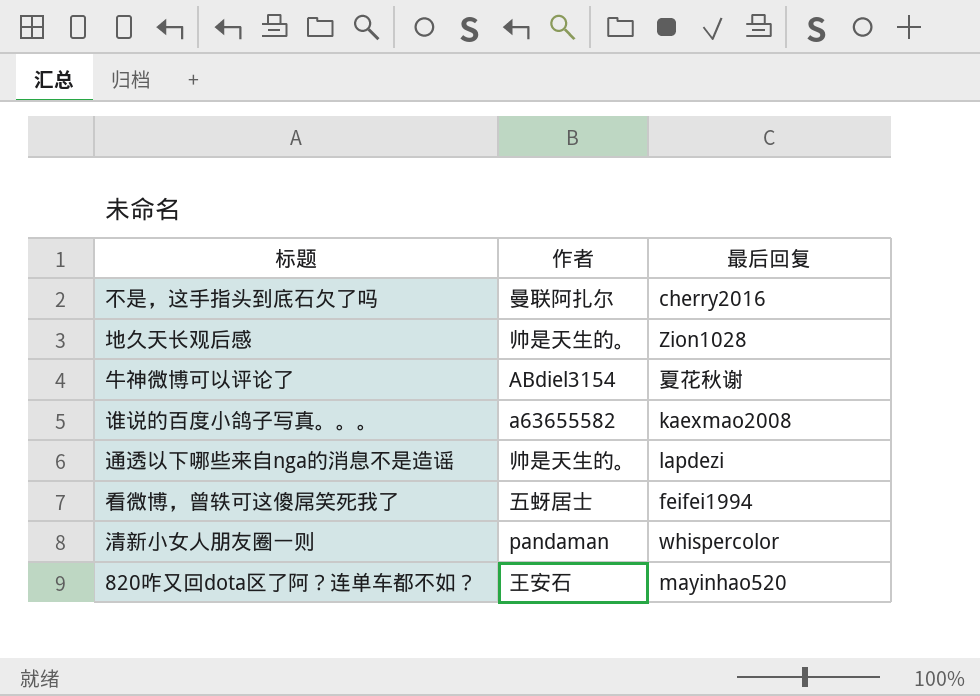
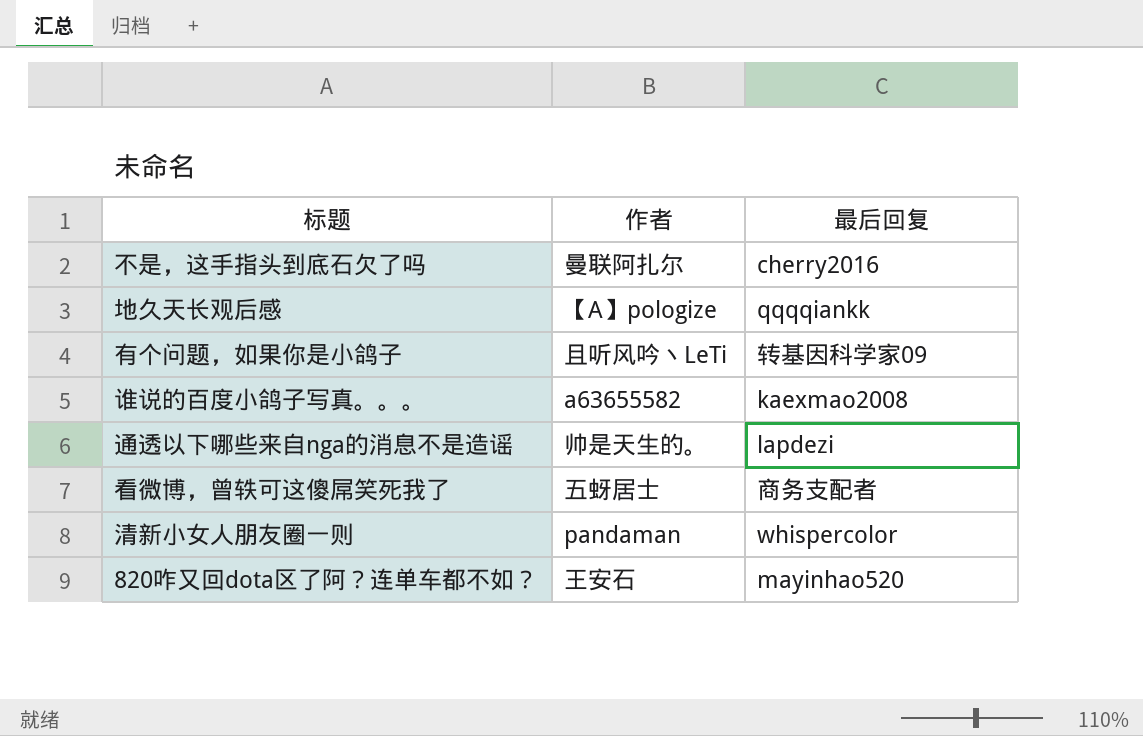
row 牛神微博可以评论了: ABdiel3154 | 夏花秋谢 -> none
地久天长观后感 | 作者: 帅是天生的。 -> 【A】pologize
地久天长观后感 | 最后回复: Zion1028 -> qqqqiankk
row 有个问题，如果你是小鸽子: none -> 且听风吟丶LeTi | 转基因科学家09
看微博，曾轶可这傻屌笑死我了 | 最后回复: feifei1994 -> 商务支配者

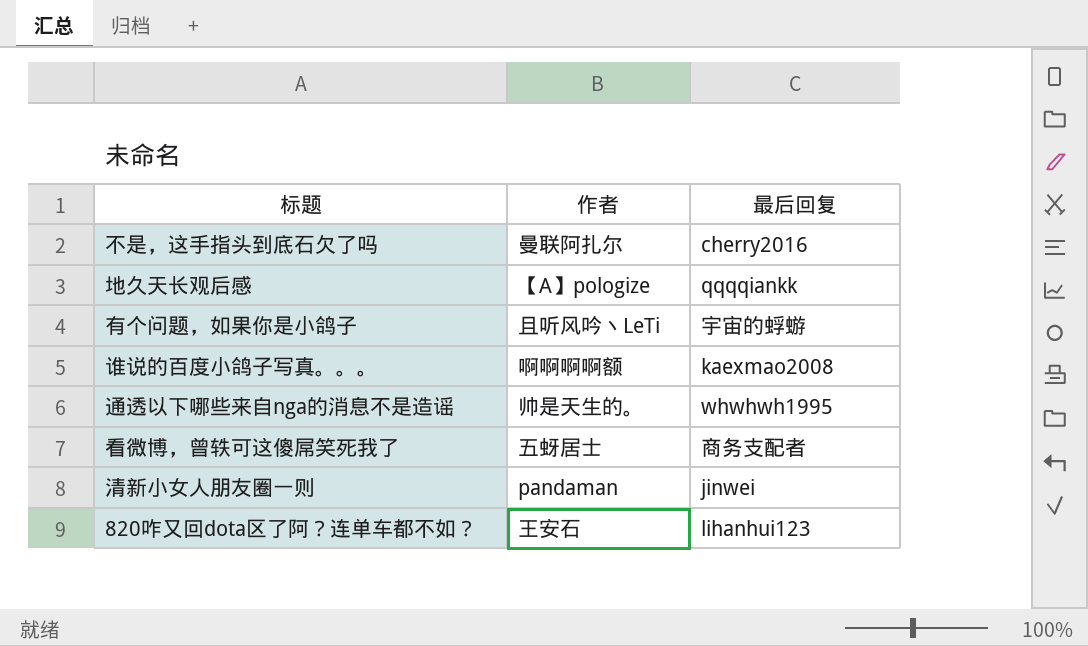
有个问题，如果你是小鸽子 | 最后回复: 转基因科学家09 -> 宇宙的蜉蝣
谁说的百度小鸽子写真。。。 | 作者: a63655582 -> 啊啊啊啊额
通透以下哪些来自nga的消息不是造谣 | 最后回复: lapdezi -> whwhwh1995
清新小女人朋友圈一则 | 最后回复: whispercolor -> jinwei
820咋又回dota区了阿？连单车都不如？ | 最后回复: mayinhao520 -> lihanhui123

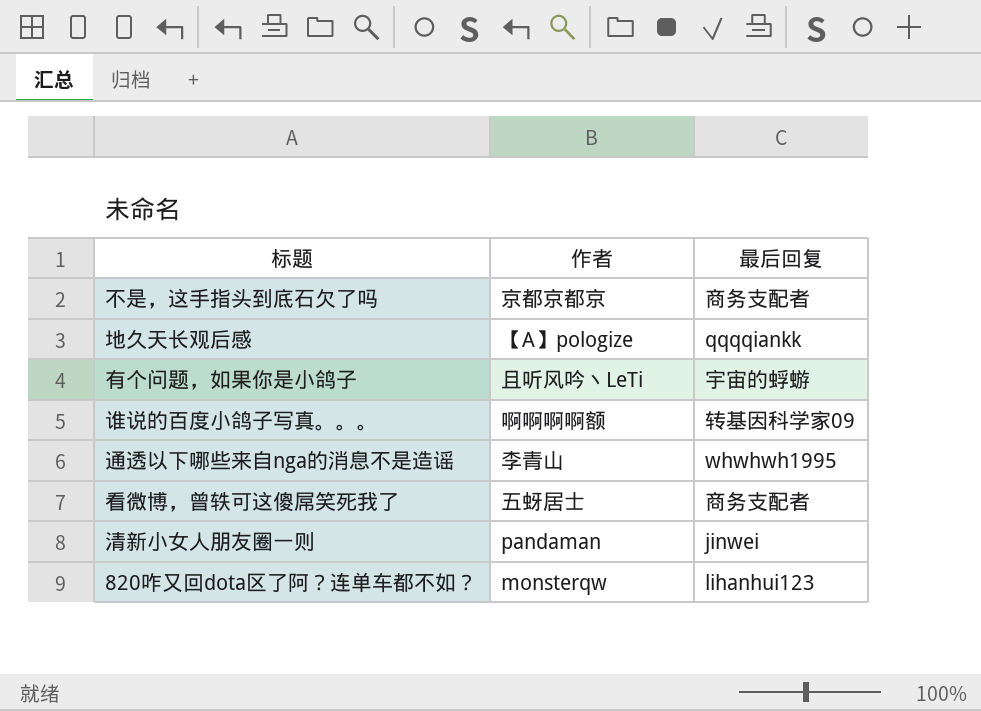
不是，这手指头到底石欠了吗 | 作者: 曼联阿扎尔 -> 京都京都京
不是，这手指头到底石欠了吗 | 最后回复: cherry2016 -> 商务支配者
谁说的百度小鸽子写真。。。 | 最后回复: kaexmao2008 -> 转基因科学家09
通透以下哪些来自nga的消息不是造谣 | 作者: 帅是天生的。 -> 李青山
820咋又回dota区了阿？连单车都不如？ | 作者: 王安石 -> monsterqw

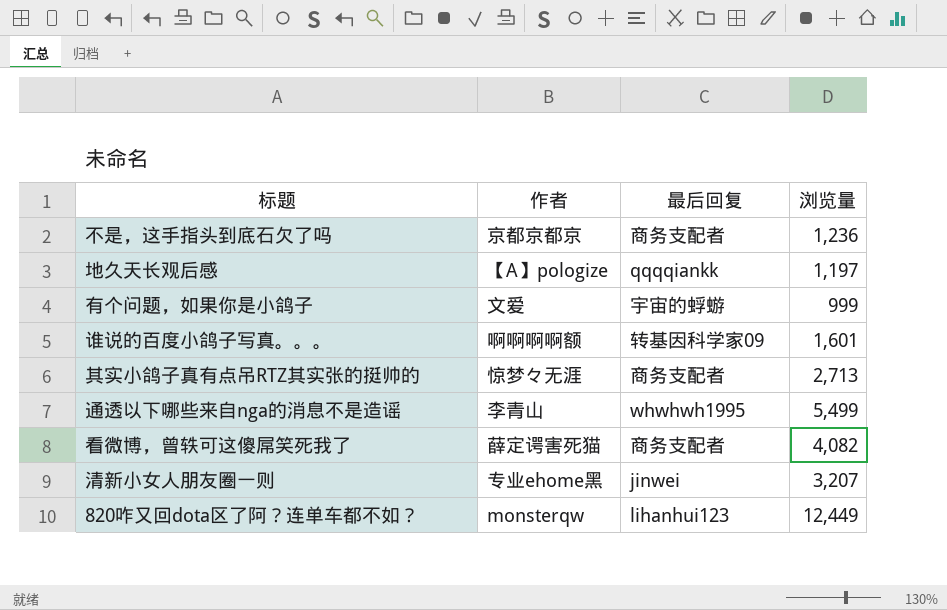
column 浏览量 | position: none -> 4
有个问题，如果你是小鸽子 | 作者: 且听风吟丶LeTi -> 文爱
row 其实小鸽子真有点吊RTZ其实张的挺帅的: none -> 惊梦々无涯 | 商务支配者 | 2,713
看微博，曾轶可这傻屌笑死我了 | 作者: 五蚜居士 -> 薛定谔害死猫
清新小女人朋友圈一则 | 作者: pandaman -> 专业ehome黑

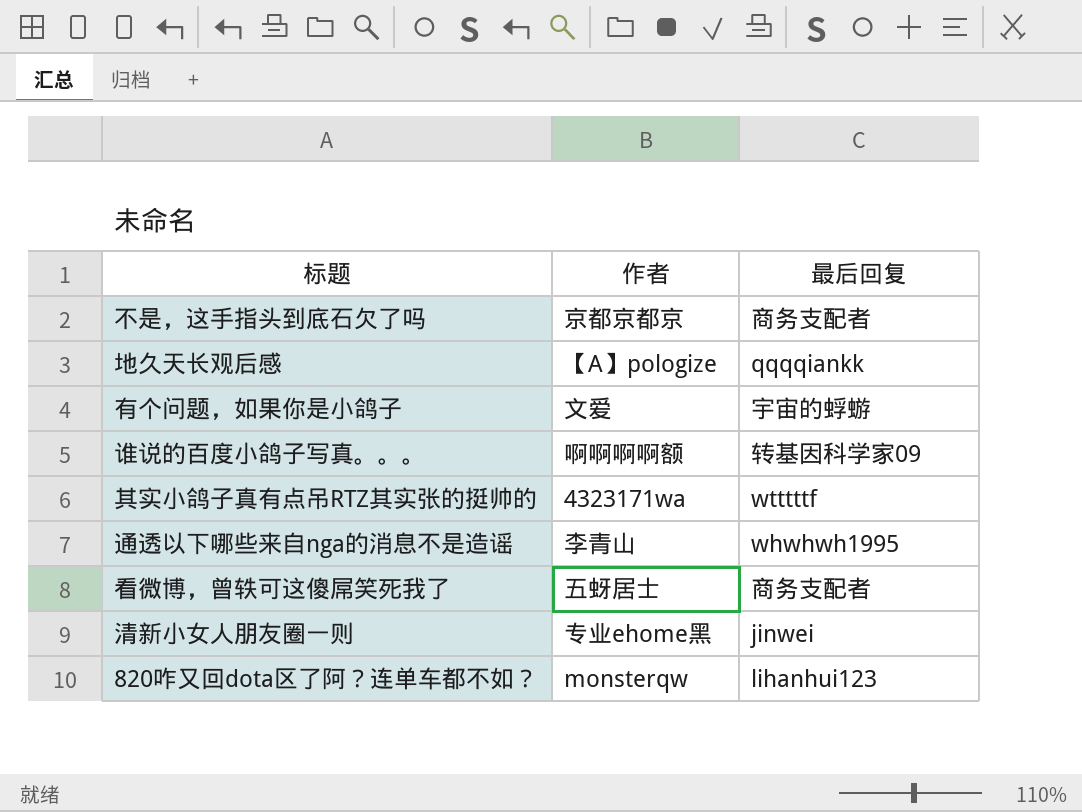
column 浏览量 | position: 4 -> none
其实小鸽子真有点吊RTZ其实张的挺帅的 | 作者: 惊梦々无涯 -> 4323171wa
其实小鸽子真有点吊RTZ其实张的挺帅的 | 最后回复: 商务支配者 -> wtttttf
看微博，曾轶可这傻屌笑死我了 | 作者: 薛定谔害死猫 -> 五蚜居士

